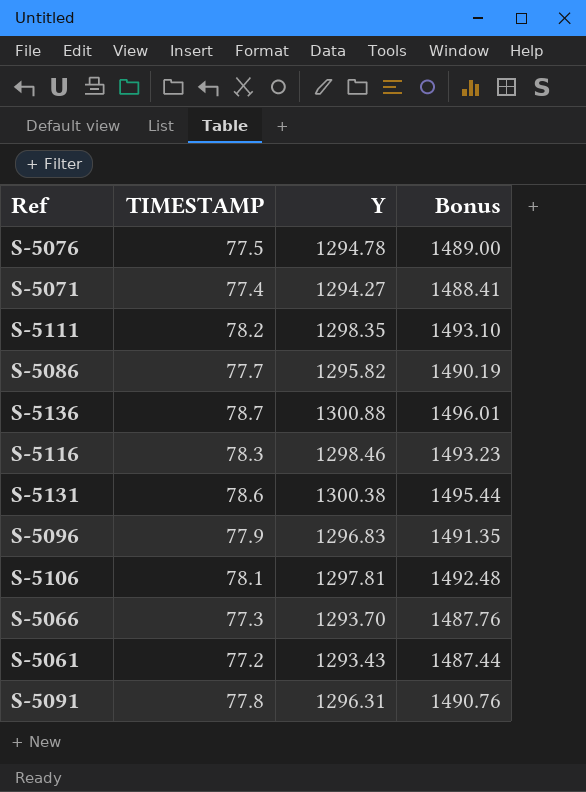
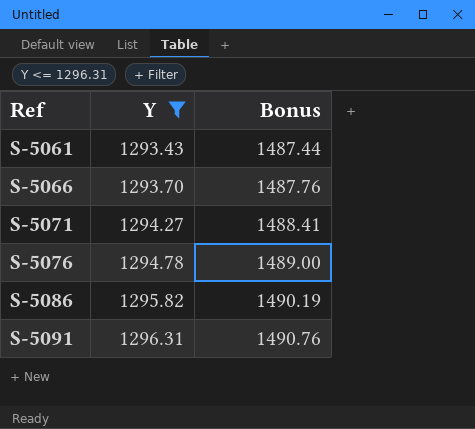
filter: none -> Y <= 1296.31
row order: none -> Ref ascending
column TIMESTAMP | position: 2 -> none

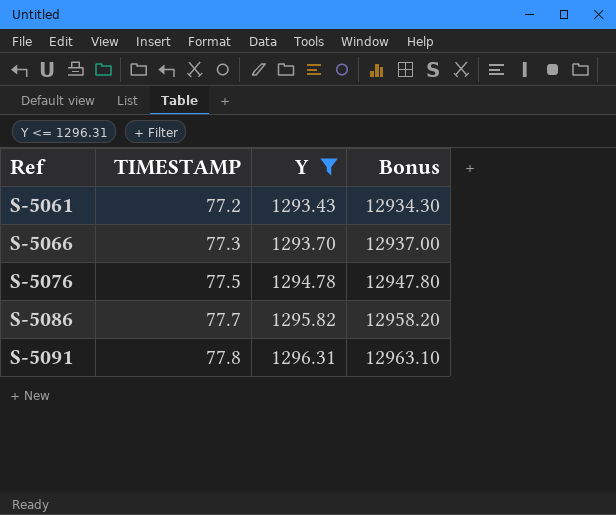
column TIMESTAMP | position: none -> 2
column Bonus | formula: [Y] * 1.15 -> [Y] * 10
row S-5071: 1294.27 | 1488.41 -> none

